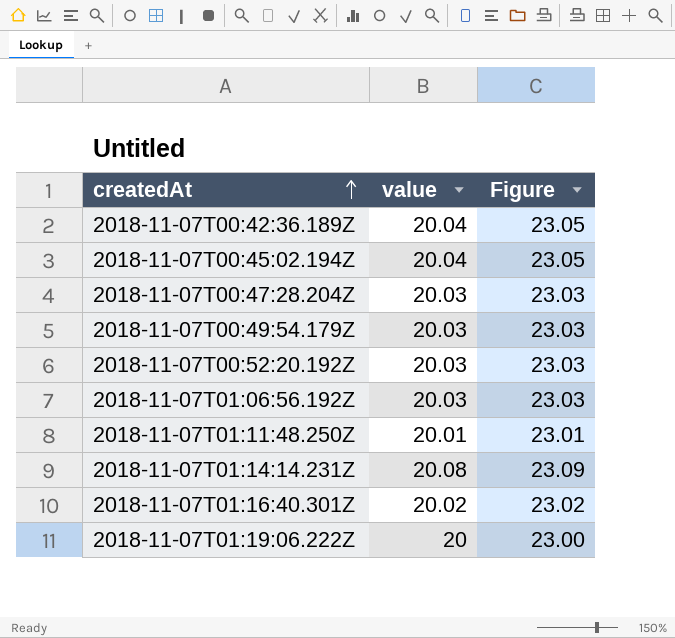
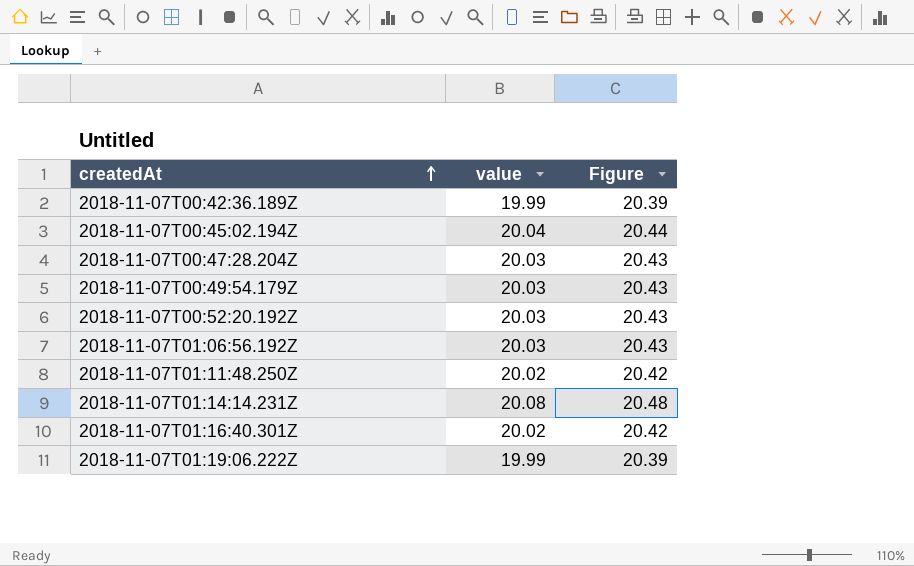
column Figure | formula: [value] * 1.15 -> [value] * 1.02
2018-11-07T00:42:36.189Z | value: 20.04 -> 19.99
2018-11-07T01:11:48.250Z | value: 20.01 -> 20.02
2018-11-07T01:19:06.222Z | value: 20 -> 19.99

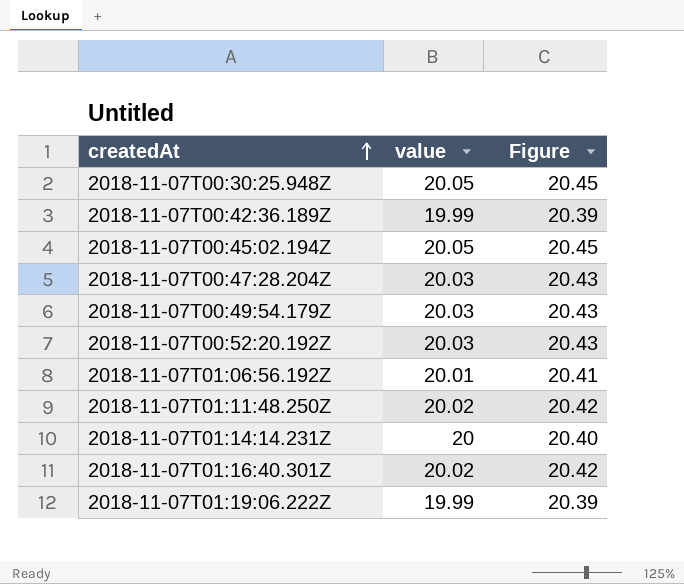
row 2018-11-07T00:30:25.948Z: none -> 20.05 | 20.45
2018-11-07T00:45:02.194Z | value: 20.04 -> 20.05
2018-11-07T00:45:02.194Z | Figure: 20.44 -> 20.45
2018-11-07T01:06:56.192Z | value: 20.03 -> 20.01
2018-11-07T01:06:56.192Z | Figure: 20.43 -> 20.41
2018-11-07T01:14:14.231Z | value: 20.08 -> 20
2018-11-07T01:14:14.231Z | Figure: 20.48 -> 20.40

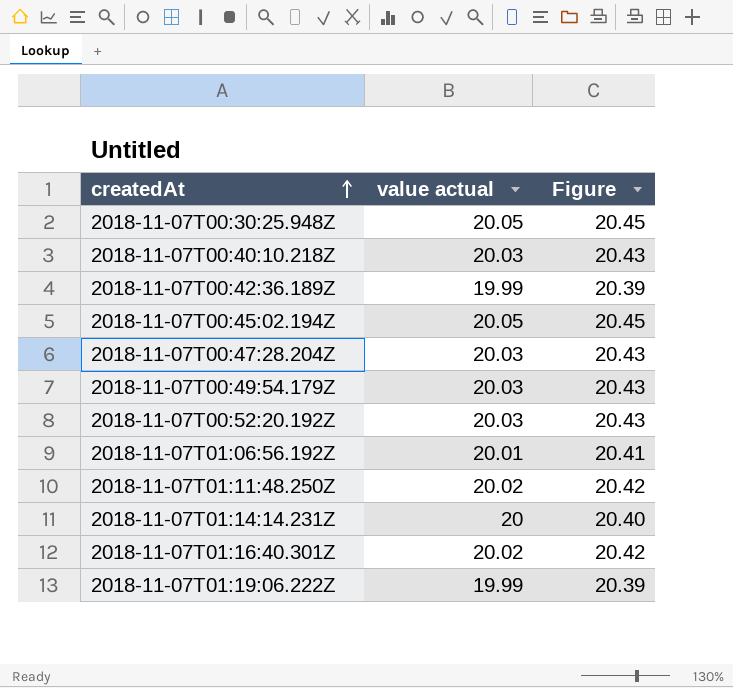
column name: value -> value actual
row 2018-11-07T00:40:10.218Z: none -> 20.03 | 20.43

